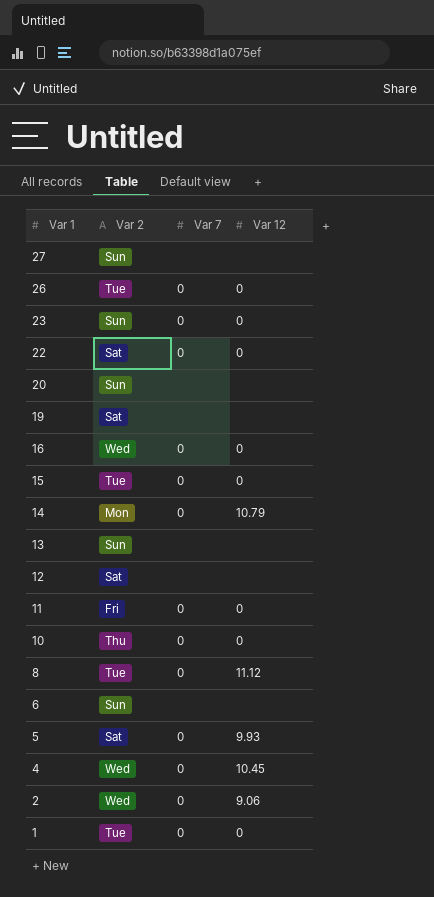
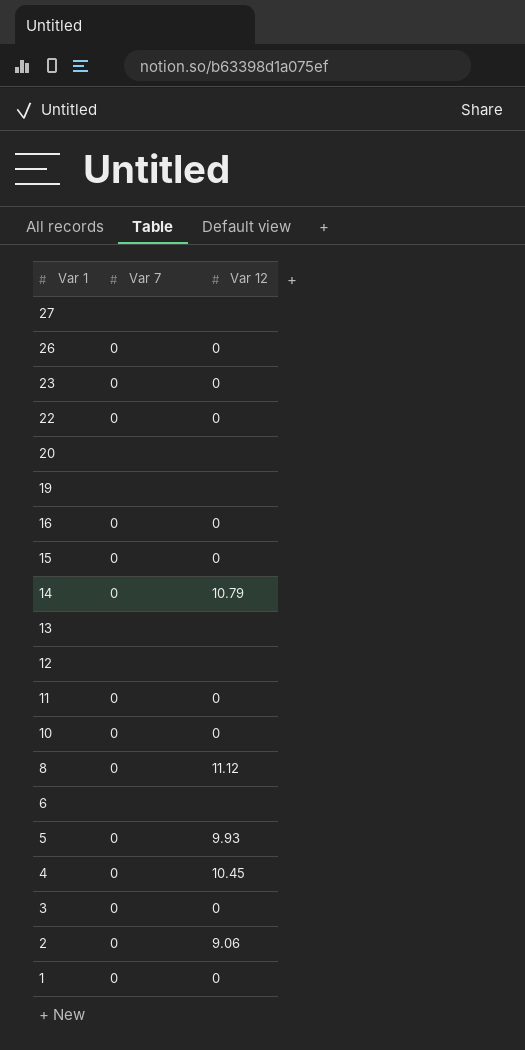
column Var 2 | position: 2 -> none
row 3: none -> 0 | 0

